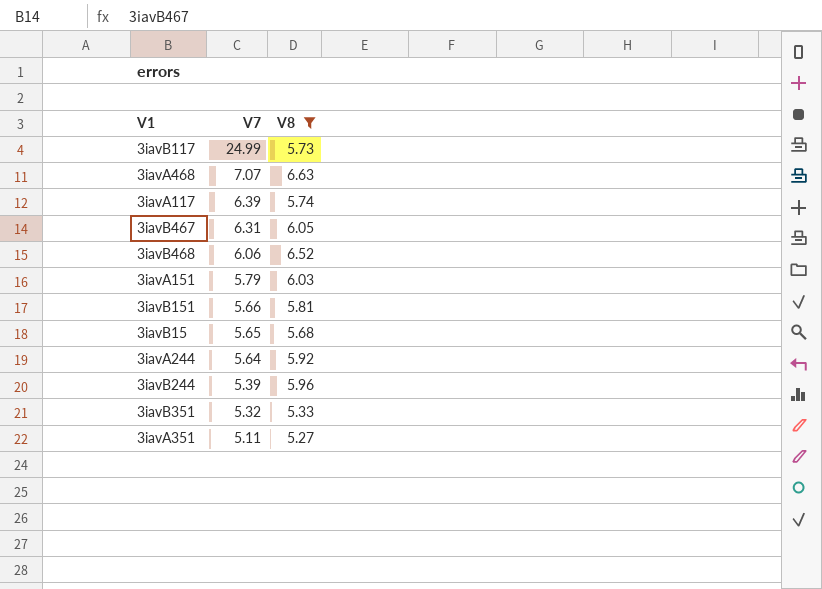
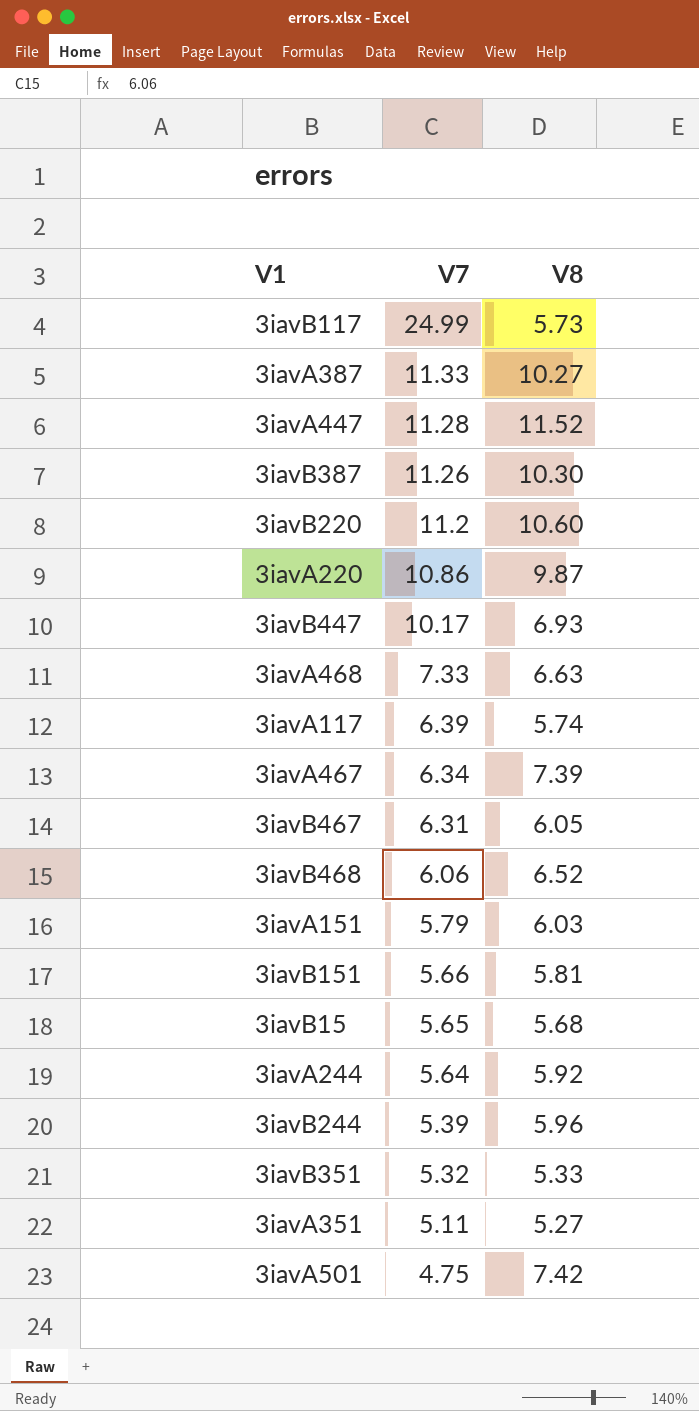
filter: V8 <= 6.63 -> none
3iavA468 | V7: 7.07 -> 7.33

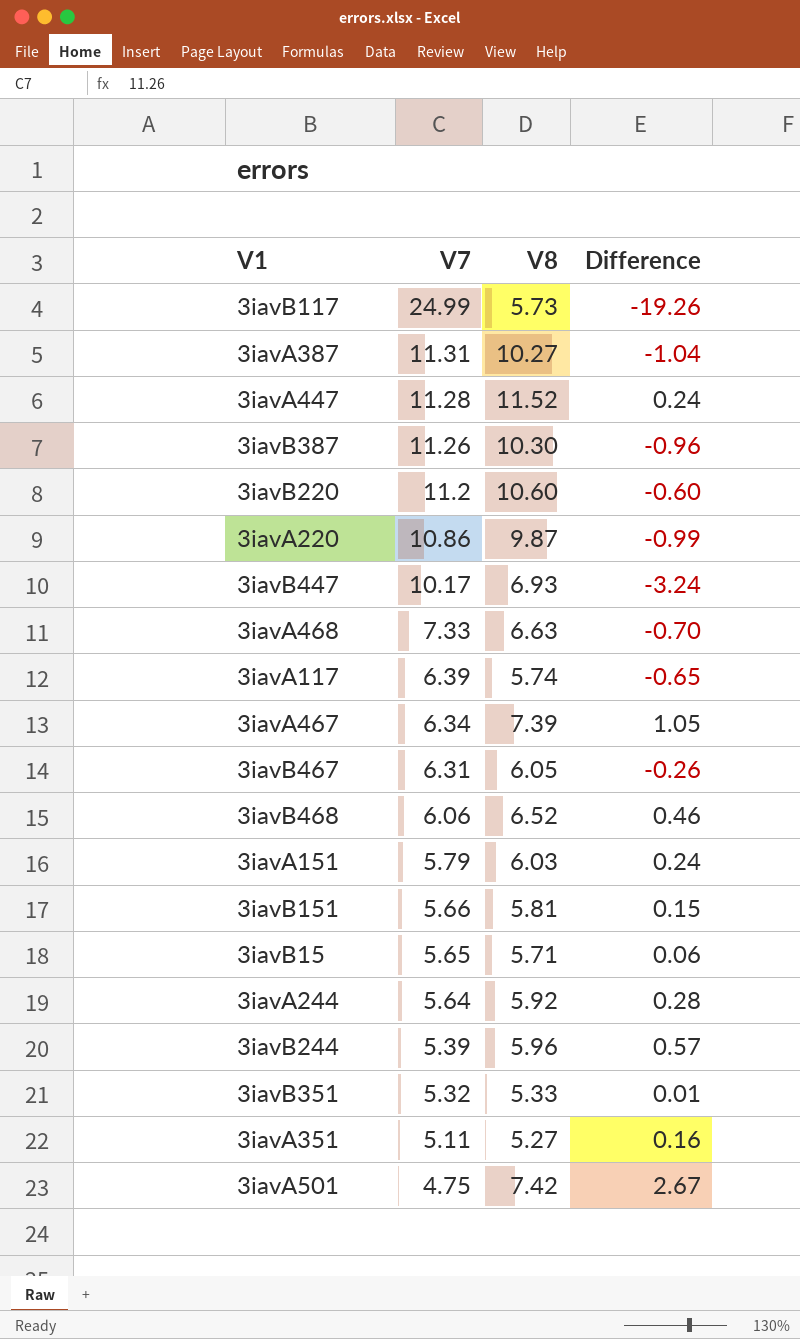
column Difference | formula: none -> [V8] - [V7]
3iavA387 | V7: 11.33 -> 11.31
3iavB15 | V8: 5.68 -> 5.71

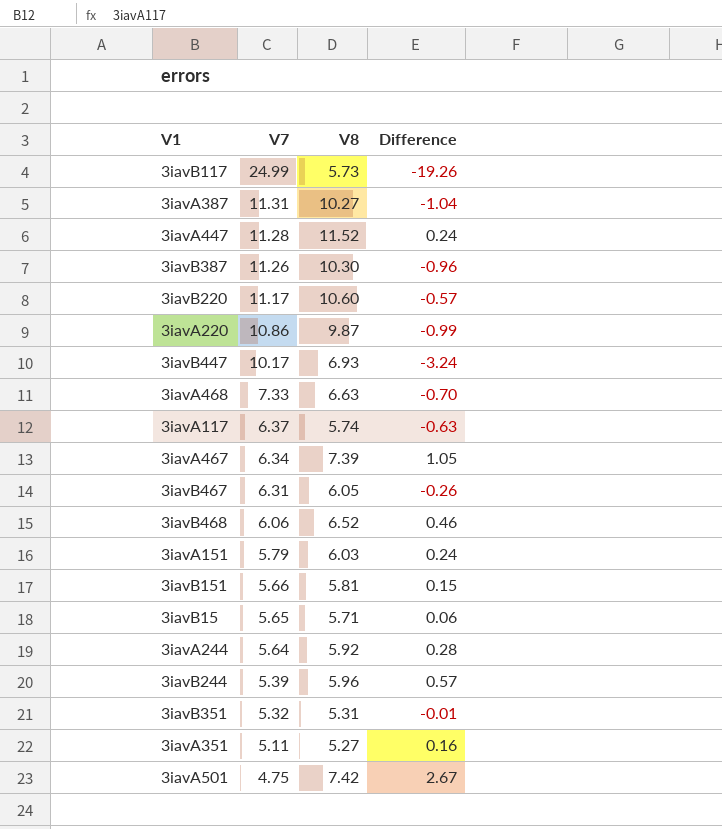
3iavB220 | V7: 11.2 -> 11.17
3iavB220 | Difference: -0.60 -> -0.57
3iavA117 | V7: 6.39 -> 6.37
3iavA117 | Difference: -0.65 -> -0.63
3iavB351 | V8: 5.33 -> 5.31
3iavB351 | Difference: 0.01 -> -0.01

